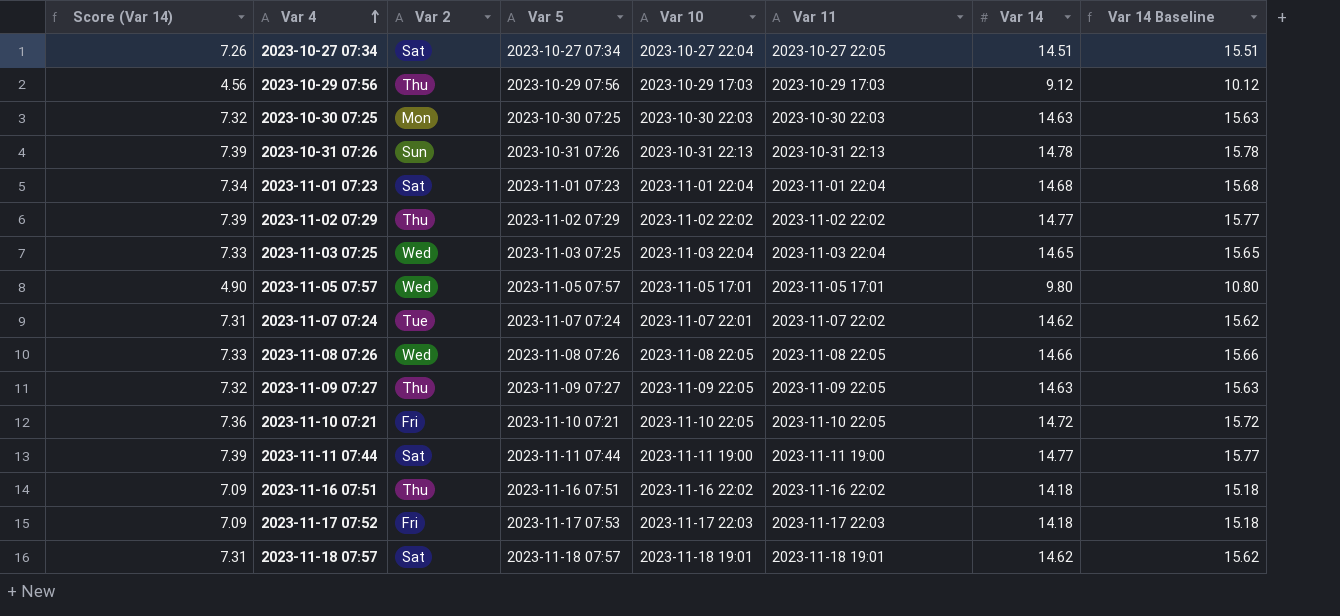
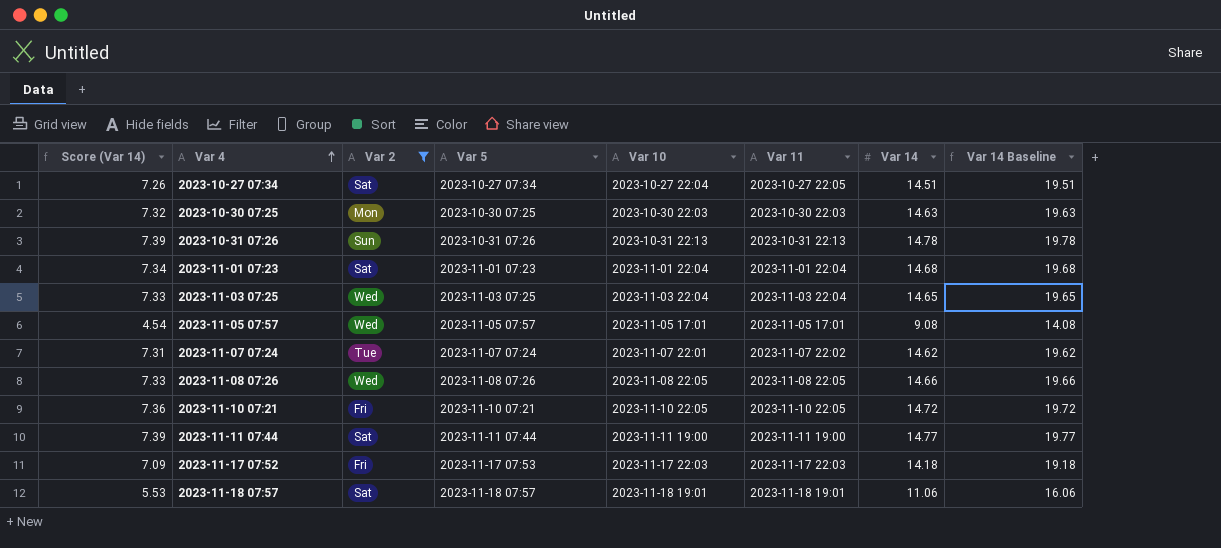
filter: none -> Var 2 != Thu
column Var 14 Baseline | formula: [Var 14] + 1 -> [Var 14] + 5
2023-11-05 07:57 | Score (Var 14): 4.90 -> 4.54
2023-11-05 07:57 | Var 14: 9.80 -> 9.08
2023-11-18 07:57 | Score (Var 14): 7.31 -> 5.53
2023-11-18 07:57 | Var 14: 14.62 -> 11.06

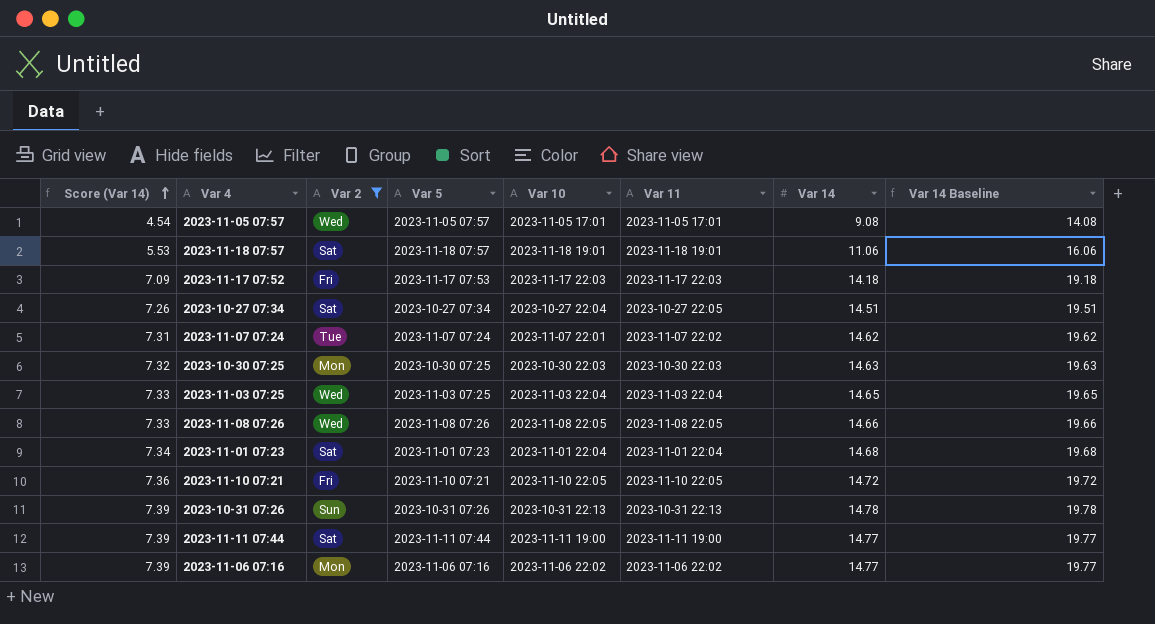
row order: Var 4 ascending -> Score (Var 14) ascending
row 2023-11-06 07:16: none -> 7.39 | Mon | 2023-11-06 07:16 | 2023-11-06 22:02 | 2023-11-06 22:02 | 14.77 | 19.77

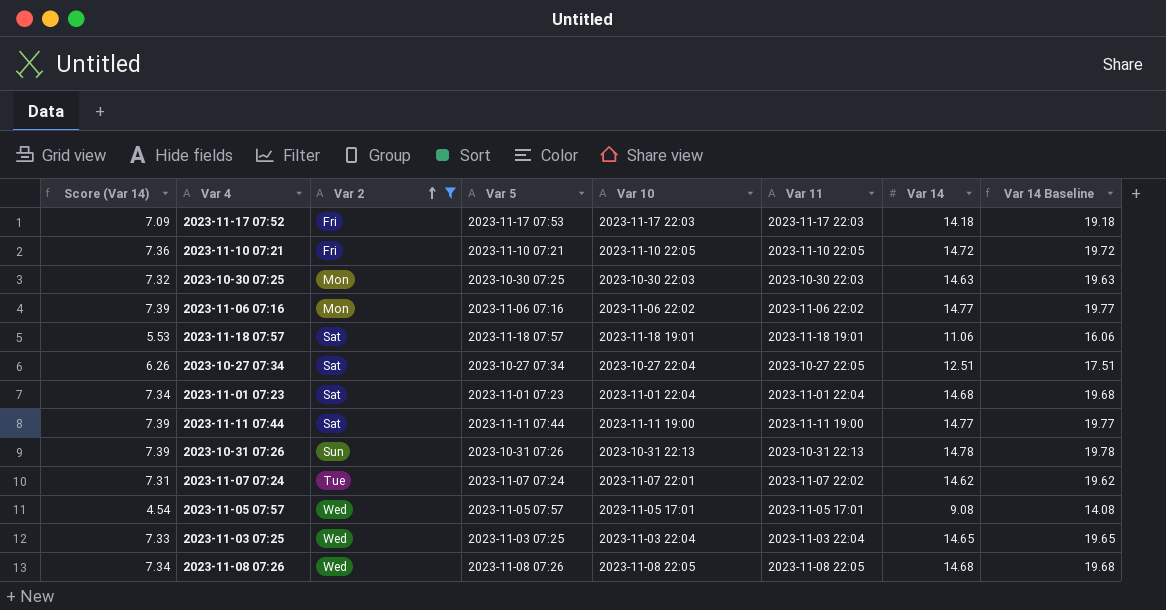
row order: Score (Var 14) ascending -> Var 2 ascending
2023-10-27 07:34 | Score (Var 14): 7.26 -> 6.26
2023-10-27 07:34 | Var 14: 14.51 -> 12.51
2023-10-27 07:34 | Var 14 Baseline: 19.51 -> 17.51
2023-11-08 07:26 | Score (Var 14): 7.33 -> 7.34
2023-11-08 07:26 | Var 14: 14.66 -> 14.68
2023-11-08 07:26 | Var 14 Baseline: 19.66 -> 19.68

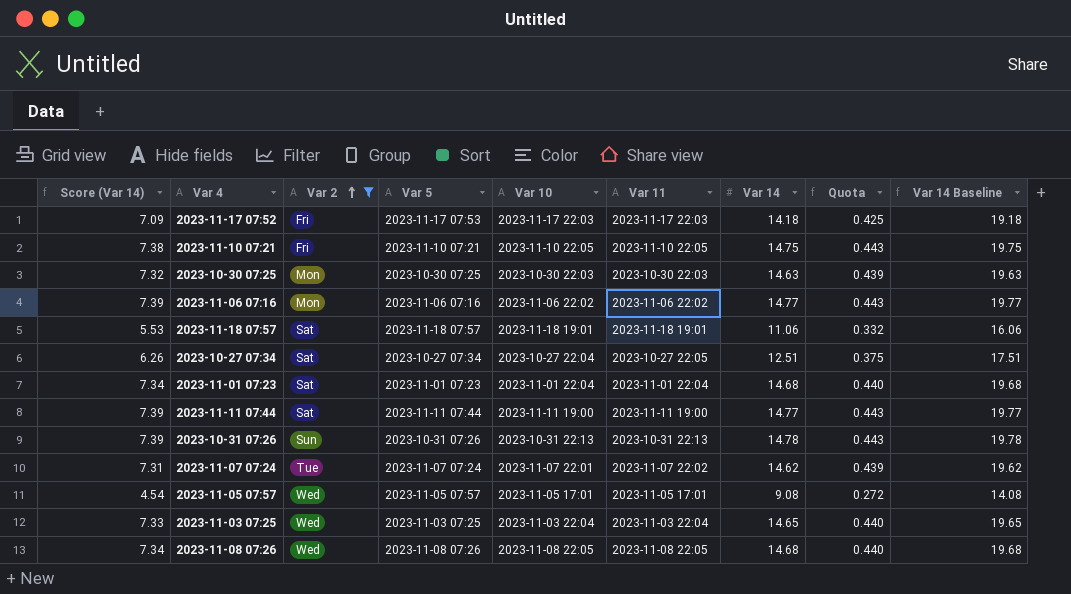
column Quota | formula: none -> [Var 14] * 0.03
2023-11-10 07:21 | Score (Var 14): 7.36 -> 7.38
2023-11-10 07:21 | Var 14: 14.72 -> 14.75
2023-11-10 07:21 | Var 14 Baseline: 19.72 -> 19.75

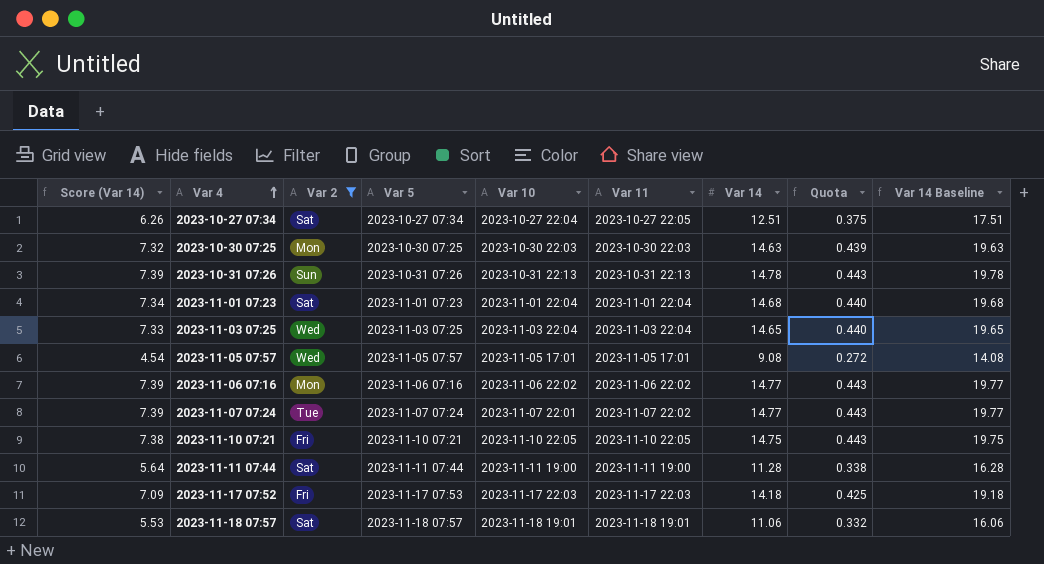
row order: Var 2 ascending -> Var 4 ascending
row 2023-11-08 07:26: 7.34 | Wed | 2023-11-08 07:26 | 2023-11-08 22:05 | 2023-11-08 22:05 | 14.68 | 0.440 | 19.68 -> none
2023-11-07 07:24 | Score (Var 14): 7.31 -> 7.39
2023-11-07 07:24 | Var 14: 14.62 -> 14.77
2023-11-07 07:24 | Quota: 0.439 -> 0.443
2023-11-07 07:24 | Var 14 Baseline: 19.62 -> 19.77
2023-11-11 07:44 | Score (Var 14): 7.39 -> 5.64
2023-11-11 07:44 | Var 14: 14.77 -> 11.28
2023-11-11 07:44 | Quota: 0.443 -> 0.338
2023-11-11 07:44 | Var 14 Baseline: 19.77 -> 16.28

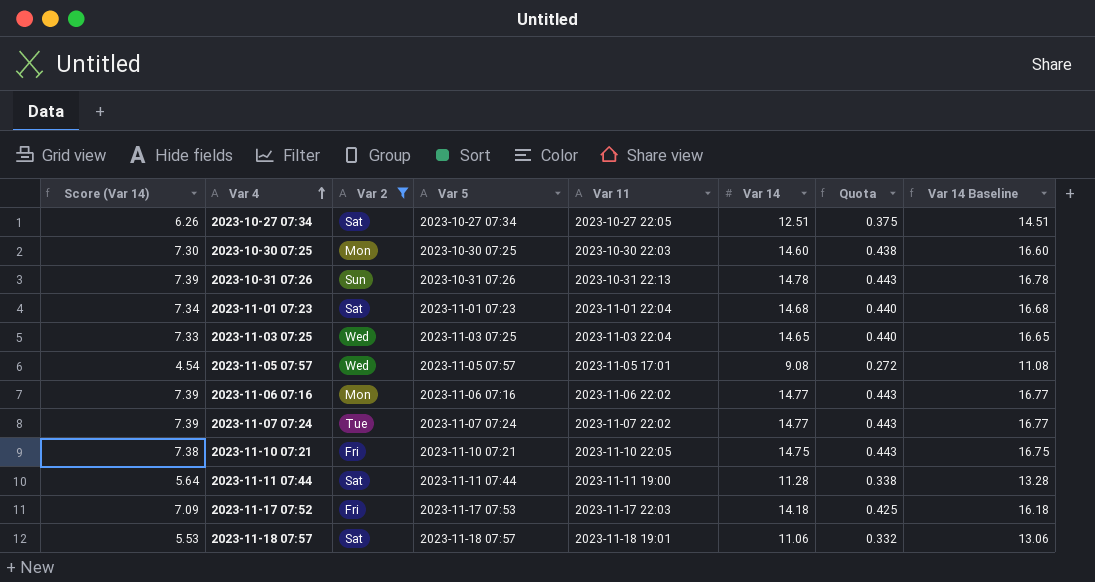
column Var 10 | position: 5 -> none
column Var 14 Baseline | formula: [Var 14] + 5 -> [Var 14] + 2
2023-10-30 07:25 | Score (Var 14): 7.32 -> 7.30
2023-10-30 07:25 | Var 14: 14.63 -> 14.60
2023-10-30 07:25 | Quota: 0.439 -> 0.438

